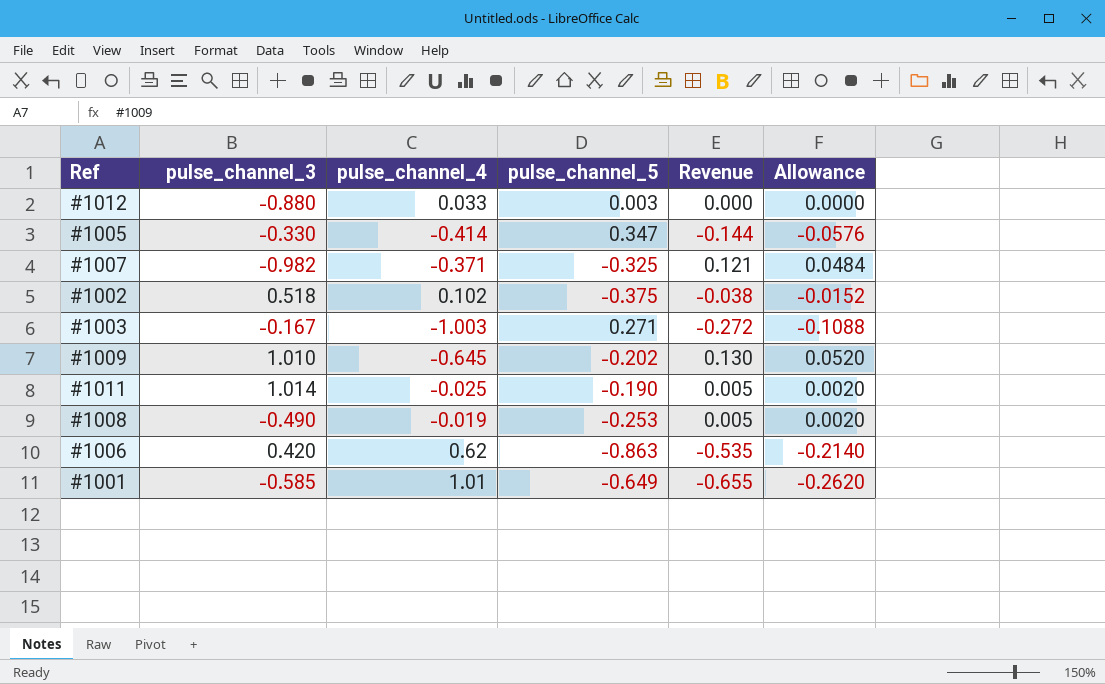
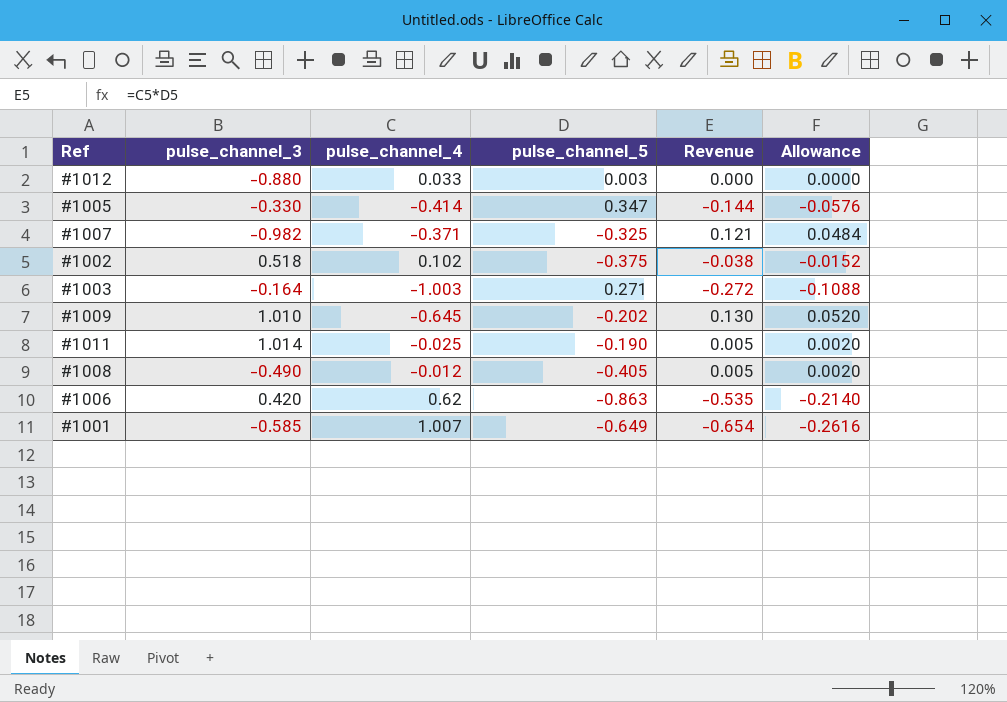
#1003 | pulse_channel_3: -0.167 -> -0.164
#1008 | pulse_channel_4: -0.019 -> -0.012
#1008 | pulse_channel_5: -0.253 -> -0.405
#1001 | pulse_channel_4: 1.01 -> 1.007
#1001 | Revenue: -0.655 -> -0.654
#1001 | Allowance: -0.2620 -> -0.2616

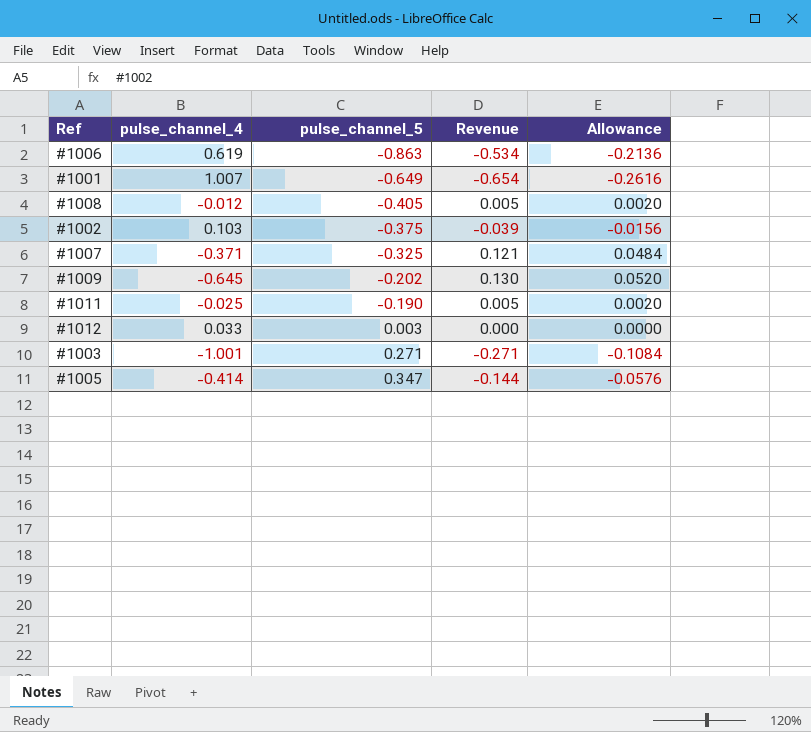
row order: none -> pulse_channel_5 ascending
column pulse_channel_3 | position: 2 -> none
#1006 | pulse_channel_4: 0.62 -> 0.619
#1006 | Revenue: -0.535 -> -0.534
#1006 | Allowance: -0.2140 -> -0.2136
#1002 | pulse_channel_4: 0.102 -> 0.103
#1002 | Revenue: -0.038 -> -0.039
#1002 | Allowance: -0.0152 -> -0.0156
#1003 | pulse_channel_4: -1.003 -> -1.001
#1003 | Revenue: -0.272 -> -0.271
#1003 | Allowance: -0.1088 -> -0.1084

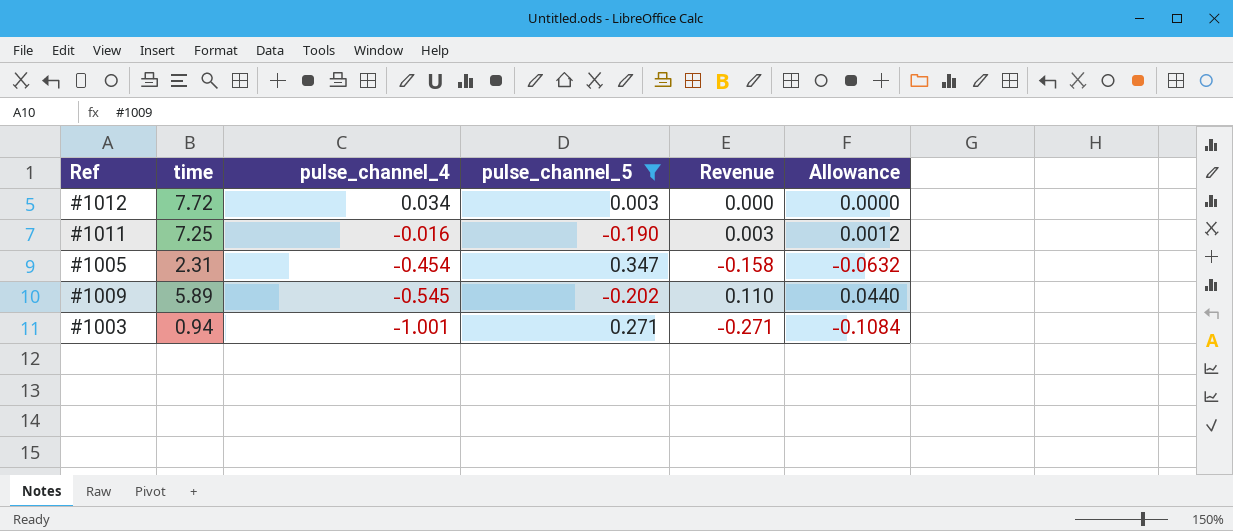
filter: none -> pulse_channel_5 >= -0.202
row order: pulse_channel_5 ascending -> pulse_channel_4 descending
column time | position: none -> 2
#1012 | pulse_channel_4: 0.033 -> 0.034
#1011 | pulse_channel_4: -0.025 -> -0.016
#1011 | Revenue: 0.005 -> 0.003
#1011 | Allowance: 0.0020 -> 0.0012
#1005 | pulse_channel_4: -0.414 -> -0.454
#1005 | Revenue: -0.144 -> -0.158
#1005 | Allowance: -0.0576 -> -0.0632
#1009 | pulse_channel_4: -0.645 -> -0.545
#1009 | Revenue: 0.130 -> 0.110
#1009 | Allowance: 0.0520 -> 0.0440

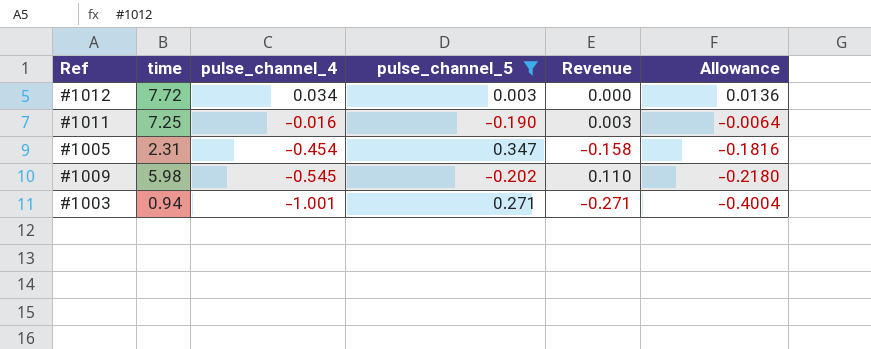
column Allowance | formula: [Revenue] * 0.4 -> [pulse_channel_4] * 0.4
#1009 | time: 5.89 -> 5.98

